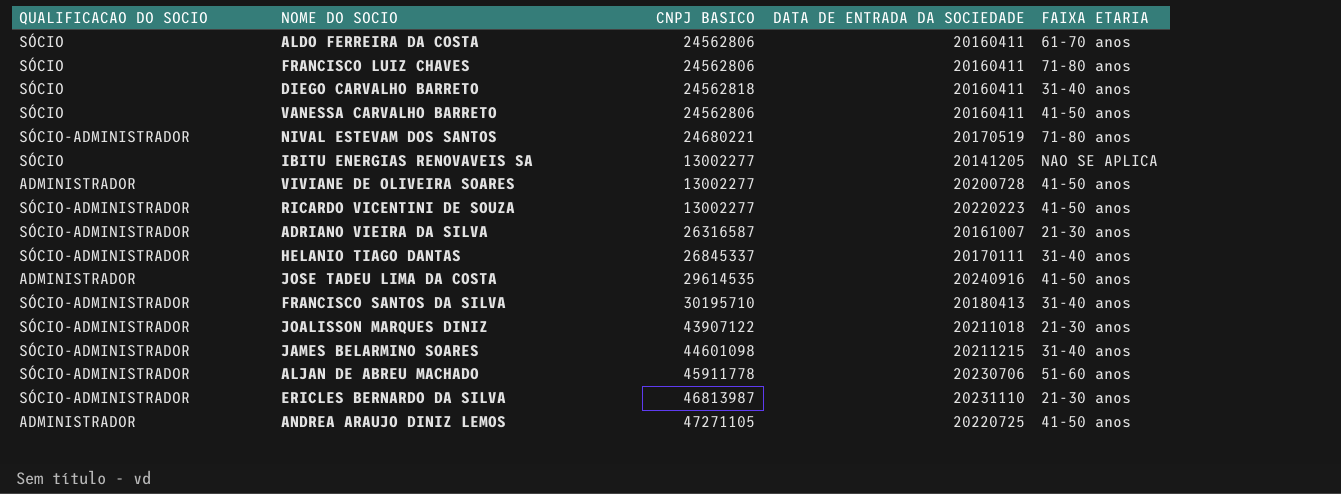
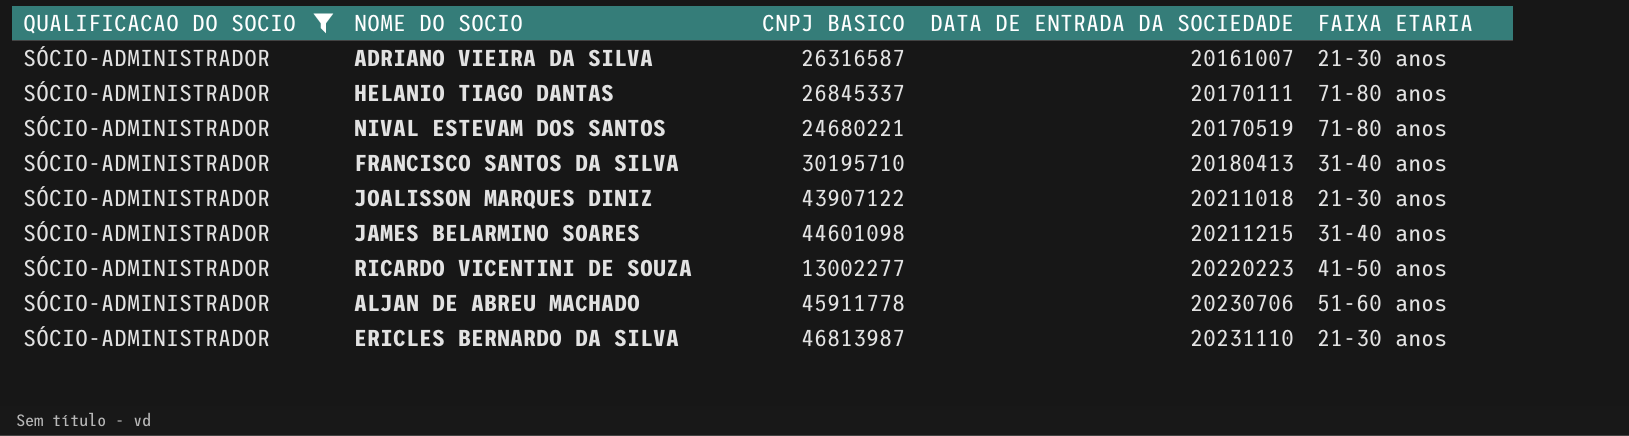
filter: none -> QUALIFICACAO DO SOCIO = SÓCIO-ADMINISTRADOR
row order: none -> DATA DE ENTRADA DA SOCIEDADE ascending
HELANIO TIAGO DANTAS | FAIXA ETARIA: 31-40 anos -> 71-80 anos

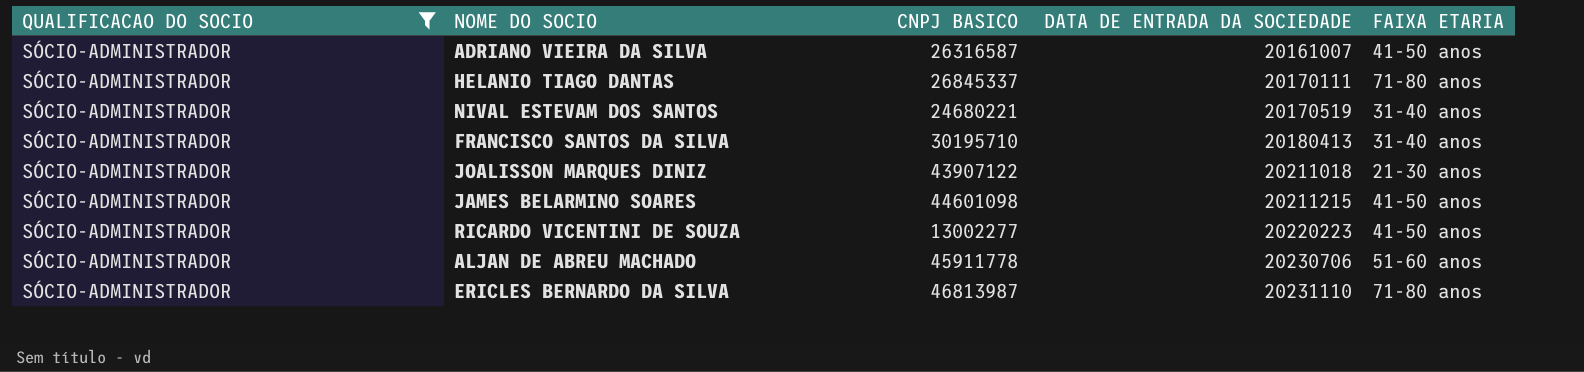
ADRIANO VIEIRA DA SILVA | FAIXA ETARIA: 21-30 anos -> 41-50 anos
NIVAL ESTEVAM DOS SANTOS | FAIXA ETARIA: 71-80 anos -> 31-40 anos
JAMES BELARMINO SOARES | FAIXA ETARIA: 31-40 anos -> 41-50 anos
ERICLES BERNARDO DA SILVA | FAIXA ETARIA: 21-30 anos -> 71-80 anos

